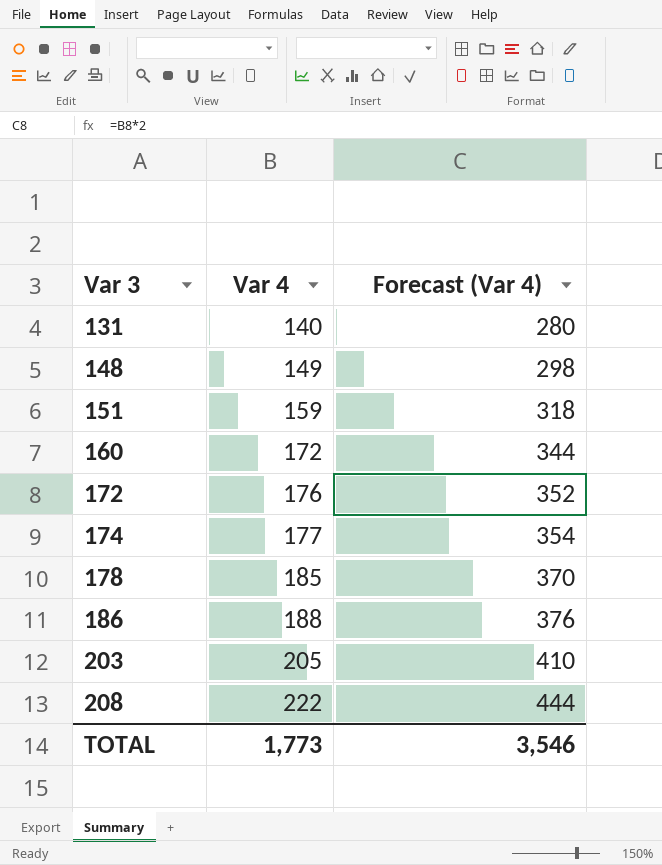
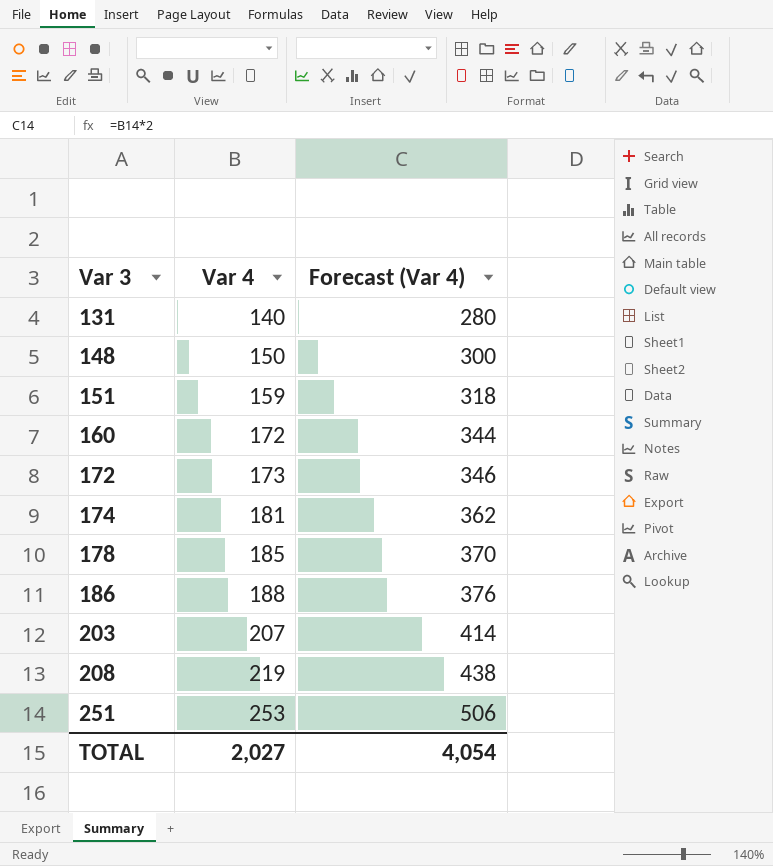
148 | Var 4: 149 -> 150
148 | Forecast (Var 4): 298 -> 300
172 | Var 4: 176 -> 173
172 | Forecast (Var 4): 352 -> 346
174 | Var 4: 177 -> 181
174 | Forecast (Var 4): 354 -> 362
203 | Var 4: 205 -> 207
203 | Forecast (Var 4): 410 -> 414
208 | Var 4: 222 -> 219
208 | Forecast (Var 4): 444 -> 438
row 251: none -> 253 | 506
TOTAL | Var 4: 1,773 -> 2,027
TOTAL | Forecast (Var 4): 3,546 -> 4,054

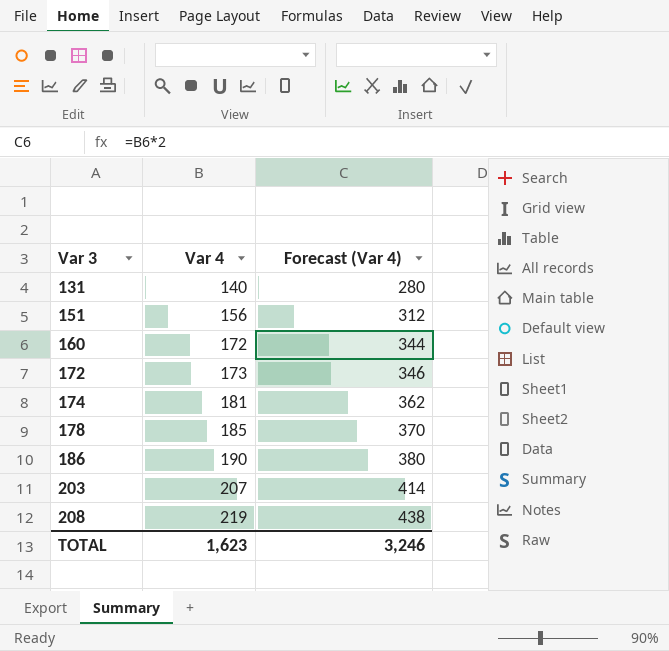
row 148: 150 | 300 -> none
row 251: 253 | 506 -> none
151 | Var 4: 159 -> 156
151 | Forecast (Var 4): 318 -> 312
186 | Var 4: 188 -> 190
186 | Forecast (Var 4): 376 -> 380
TOTAL | Var 4: 2,027 -> 1,623
TOTAL | Forecast (Var 4): 4,054 -> 3,246

